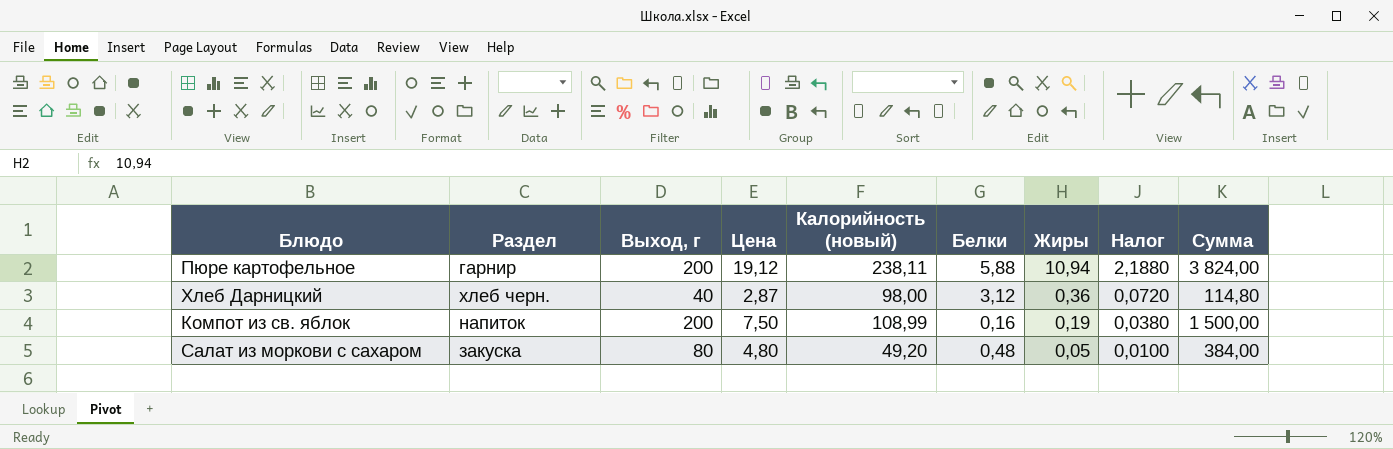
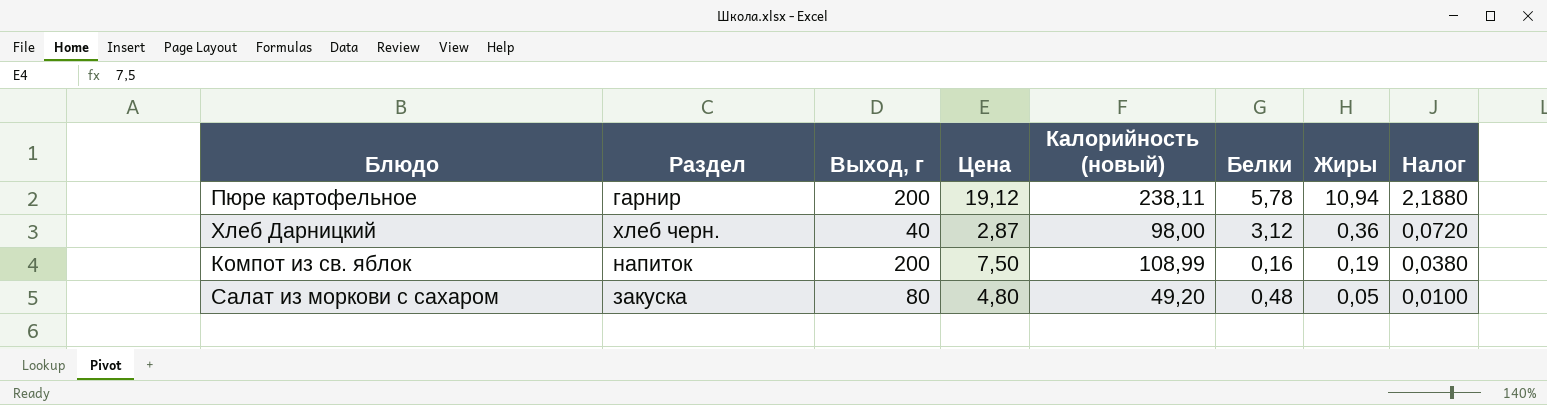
column Сумма | formula: [Выход, г] * [Цена] -> none
Пюре картофельное | Белки: 5,88 -> 5,78

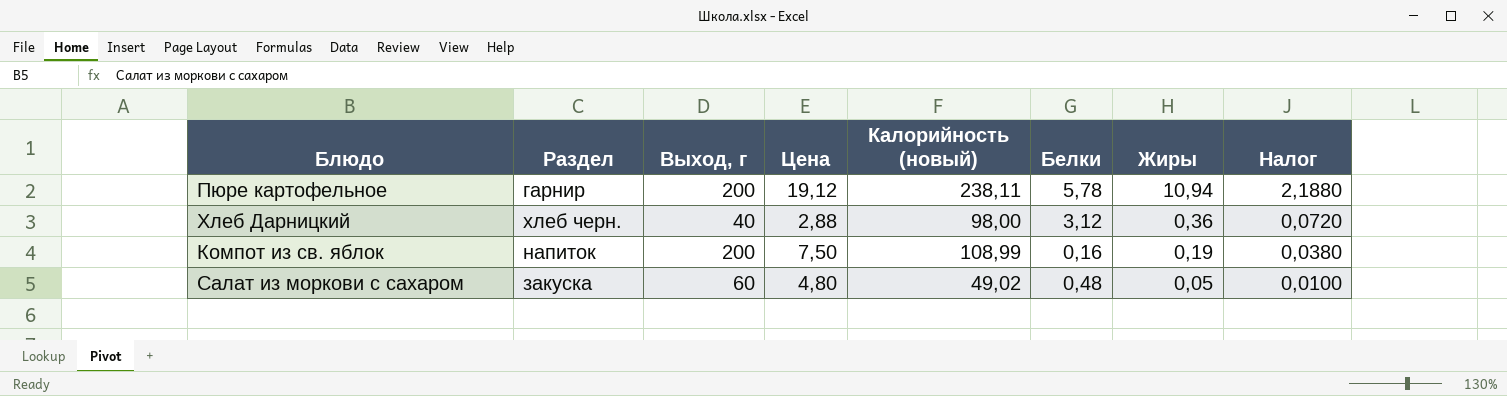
Хлеб Дарницкий | Цена: 2,87 -> 2,88
Салат из моркови с сахаром | Выход, г: 80 -> 60
Салат из моркови с сахаром | Калорийность (новый): 49,20 -> 49,02

